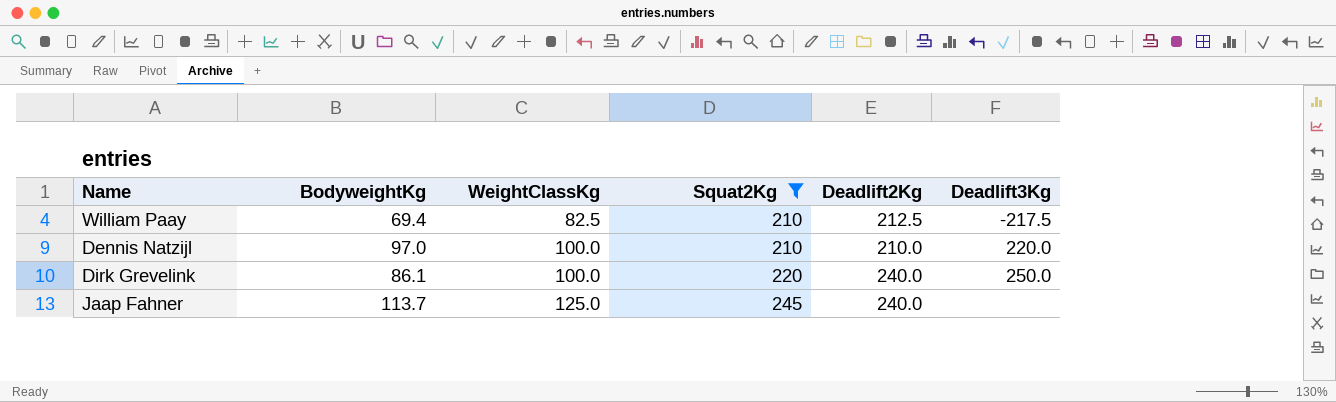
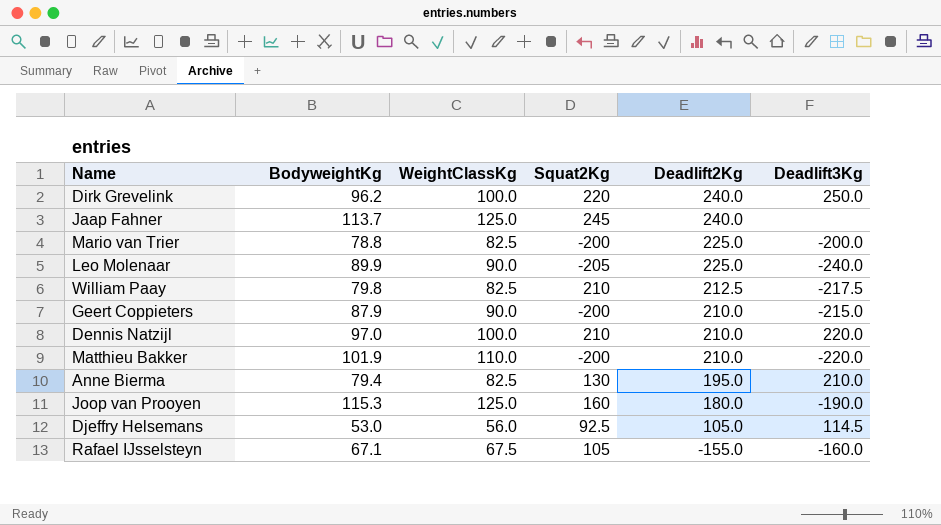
filter: Squat2Kg >= 210 -> none
row order: WeightClassKg ascending -> Deadlift2Kg descending
Dirk Grevelink | BodyweightKg: 86.1 -> 96.2
William Paay | BodyweightKg: 69.4 -> 79.8

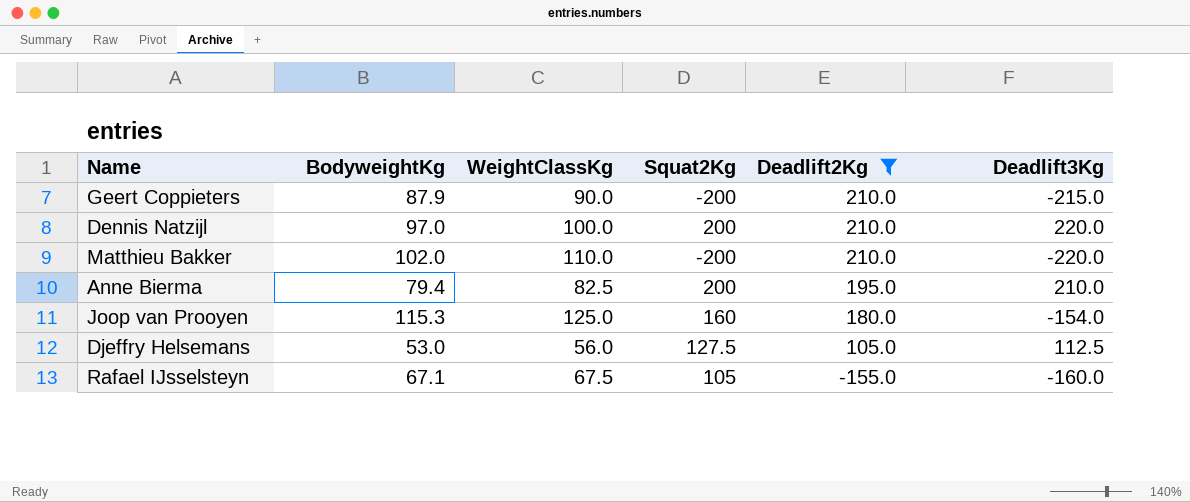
filter: none -> Deadlift2Kg <= 210.0
Dennis Natzijl | Squat2Kg: 210 -> 200
Matthieu Bakker | BodyweightKg: 101.9 -> 102.0
Anne Bierma | Squat2Kg: 130 -> 200
Joop van Prooyen | Deadlift3Kg: -190.0 -> -154.0
Djeffry Helsemans | Squat2Kg: 92.5 -> 127.5
Djeffry Helsemans | Deadlift3Kg: 114.5 -> 112.5

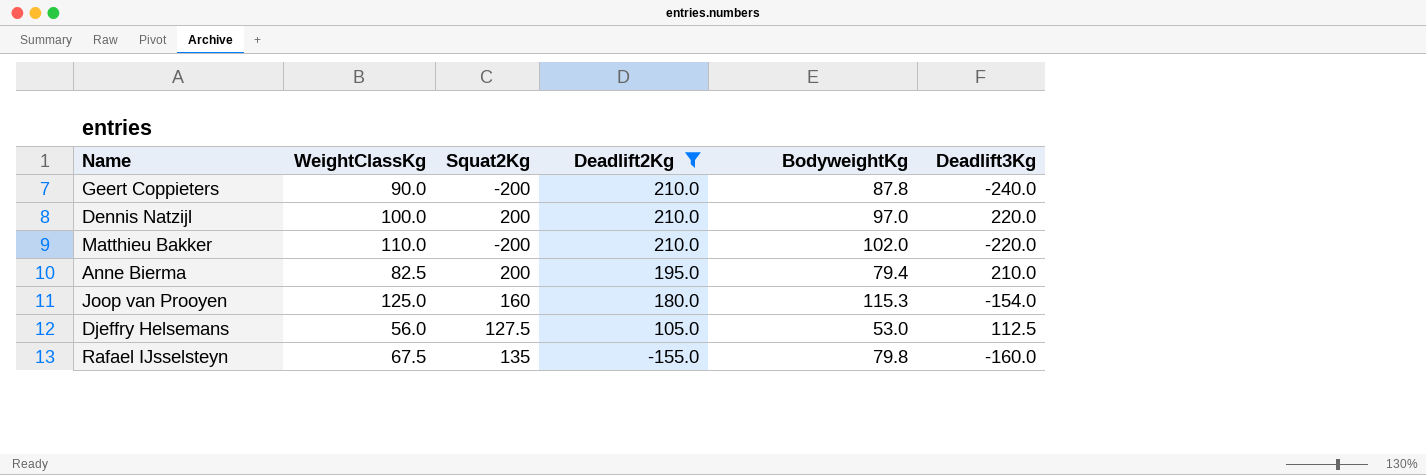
column BodyweightKg | position: 2 -> 5
Geert Coppieters | BodyweightKg: 87.9 -> 87.8
Geert Coppieters | Deadlift3Kg: -215.0 -> -240.0
Rafael IJsselsteyn | Squat2Kg: 105 -> 135
Rafael IJsselsteyn | BodyweightKg: 67.1 -> 79.8

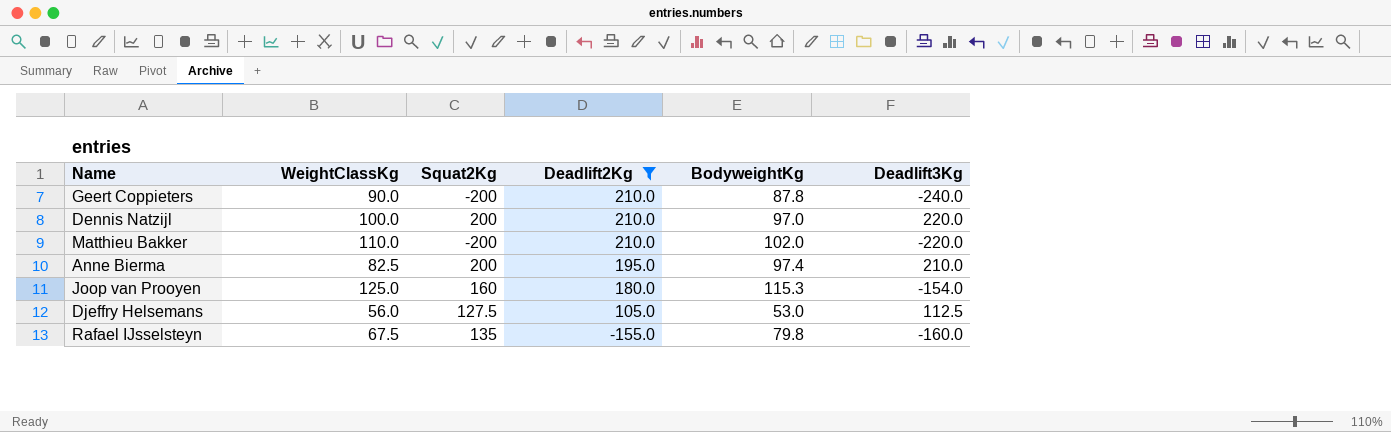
Anne Bierma | BodyweightKg: 79.4 -> 97.4

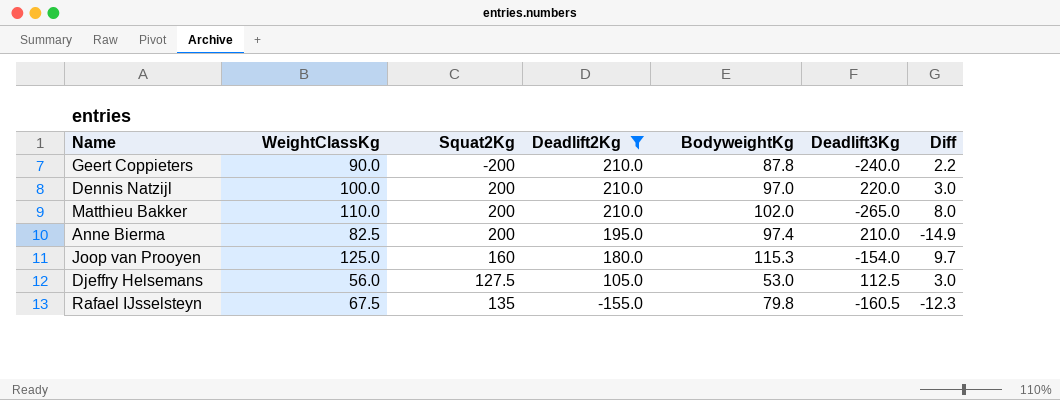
column Diff | formula: none -> [WeightClassKg] - [BodyweightKg]
Matthieu Bakker | Squat2Kg: -200 -> 200
Matthieu Bakker | Deadlift3Kg: -220.0 -> -265.0
Rafael IJsselsteyn | Deadlift3Kg: -160.0 -> -160.5

